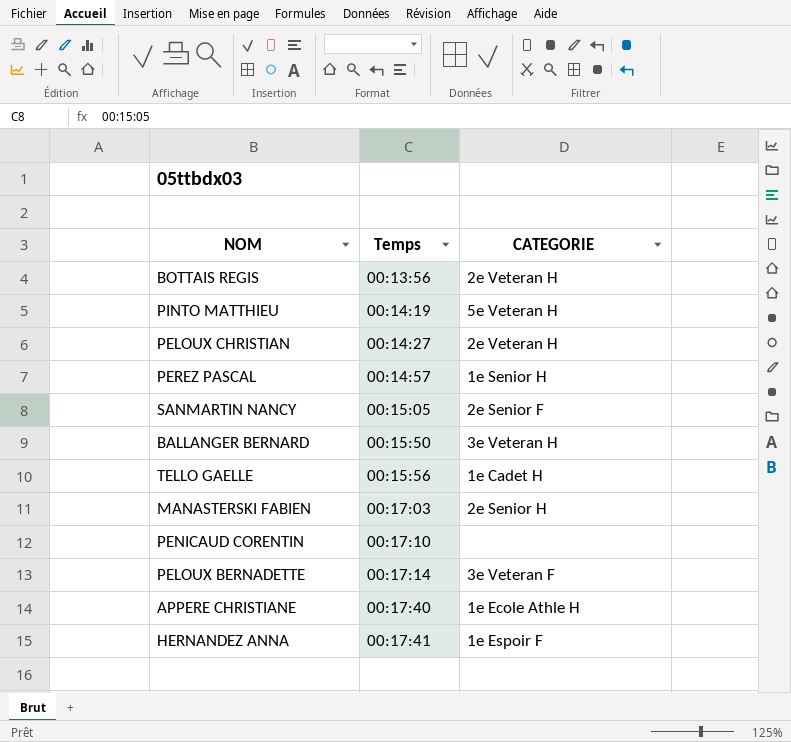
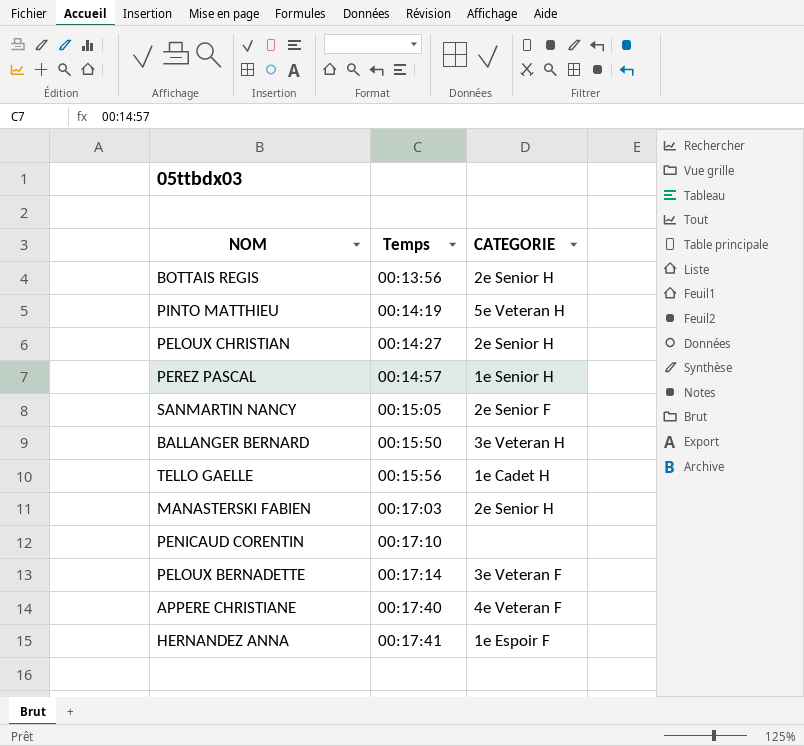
BOTTAIS REGIS | CATEGORIE: 2e Veteran H -> 2e Senior H
PELOUX CHRISTIAN | CATEGORIE: 2e Veteran H -> 2e Senior H
APPERE CHRISTIANE | CATEGORIE: 1e Ecole Athle H -> 4e Veteran F

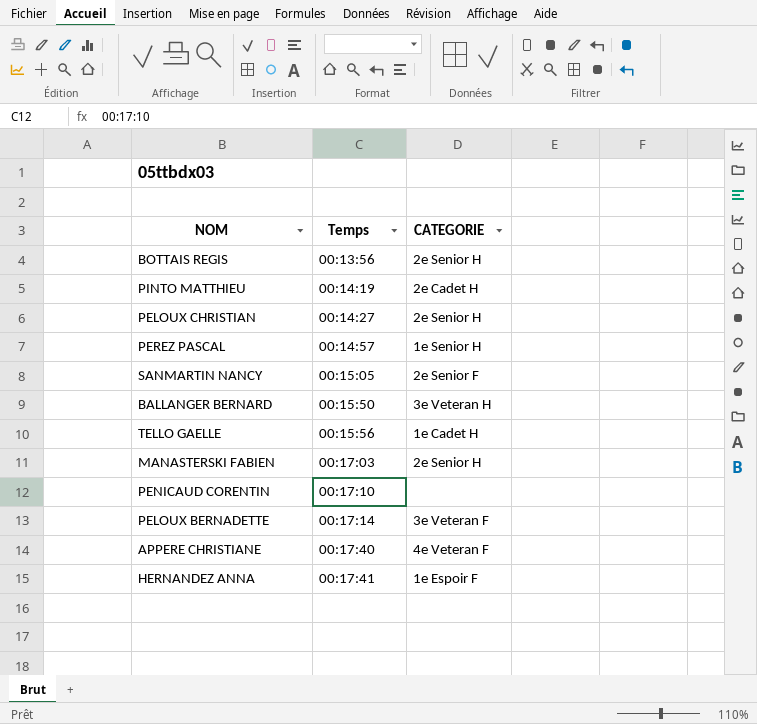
PINTO MATTHIEU | CATEGORIE: 5e Veteran H -> 2e Cadet H

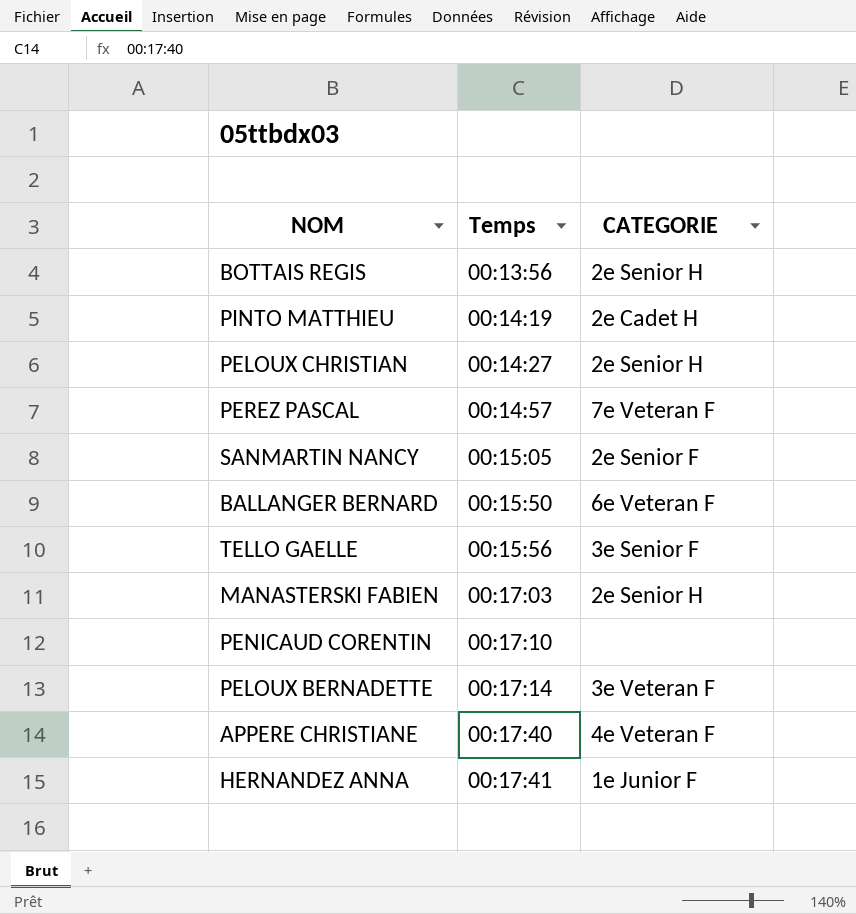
PEREZ PASCAL | CATEGORIE: 1e Senior H -> 7e Veteran F
BALLANGER BERNARD | CATEGORIE: 3e Veteran H -> 6e Veteran F
TELLO GAELLE | CATEGORIE: 1e Cadet H -> 3e Senior F
HERNANDEZ ANNA | CATEGORIE: 1e Espoir F -> 1e Junior F

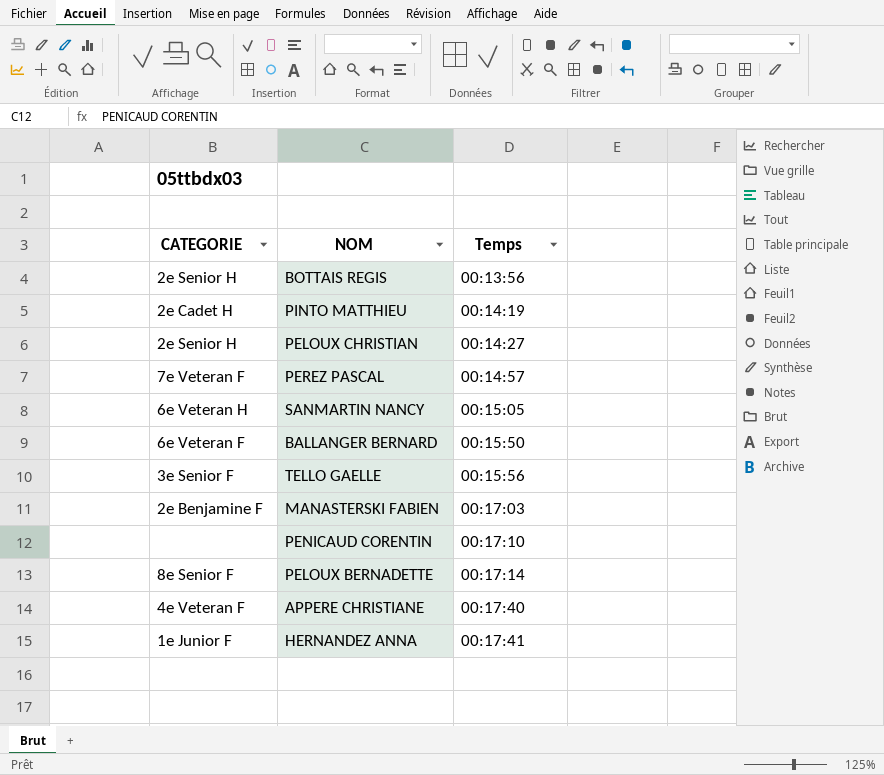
column CATEGORIE | position: 3 -> 1
SANMARTIN NANCY | CATEGORIE: 2e Senior F -> 6e Veteran H
MANASTERSKI FABIEN | CATEGORIE: 2e Senior H -> 2e Benjamine F
PELOUX BERNADETTE | CATEGORIE: 3e Veteran F -> 8e Senior F

